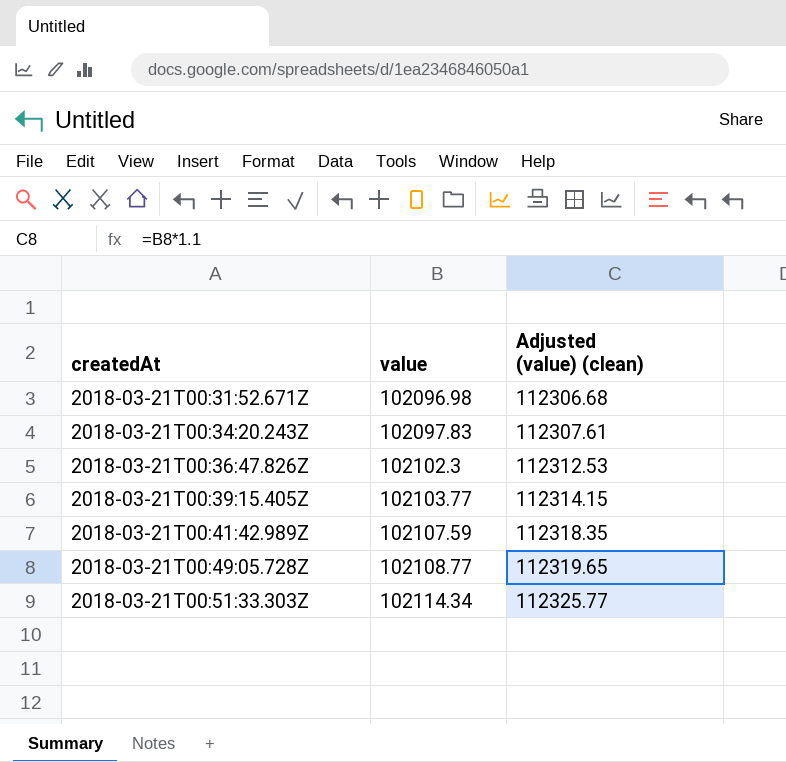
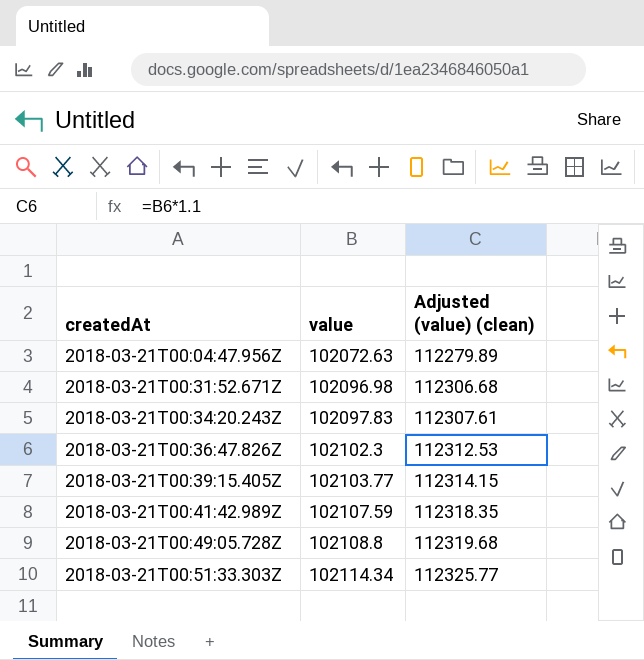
row 2018-03-21T00:04:47.956Z: none -> 102072.63 | 112279.89
2018-03-21T00:49:05.728Z | value: 102108.77 -> 102108.8
2018-03-21T00:49:05.728Z | Adjusted (value) (clean): 112319.65 -> 112319.68

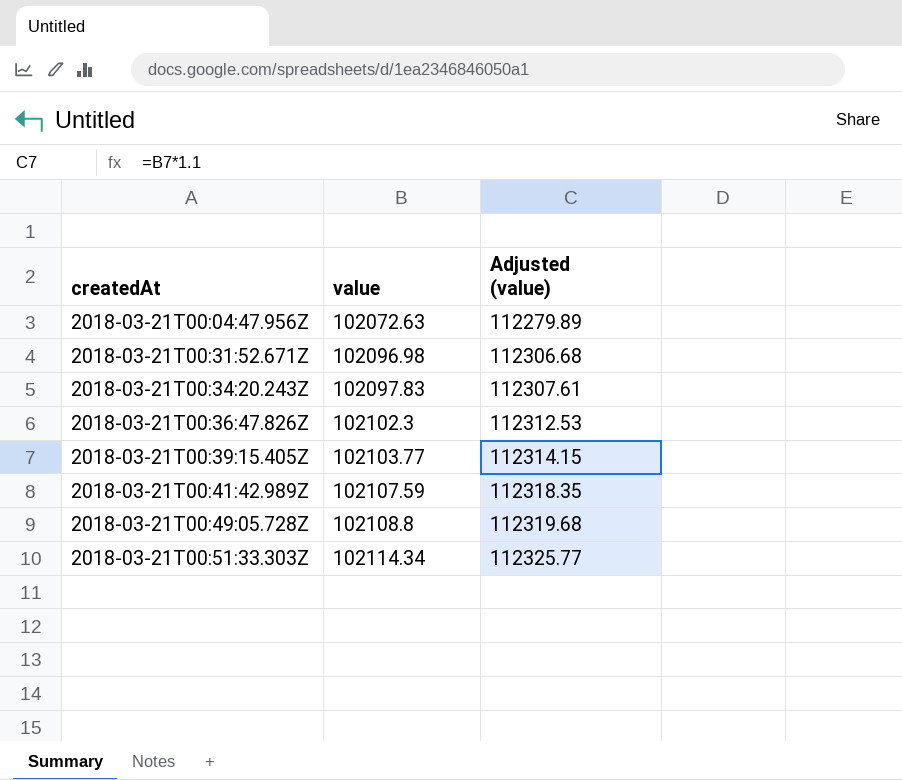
column name: Adjusted (value) (clean) -> Adjusted (value)

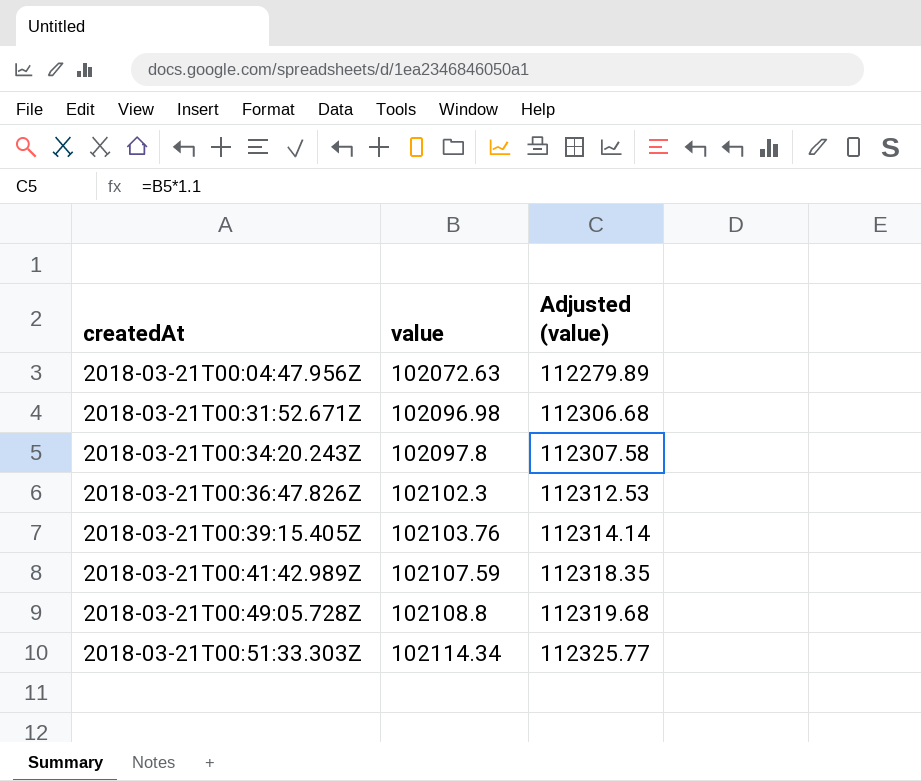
2018-03-21T00:34:20.243Z | value: 102097.83 -> 102097.8
2018-03-21T00:34:20.243Z | Adjusted (value): 112307.61 -> 112307.58
2018-03-21T00:39:15.405Z | value: 102103.77 -> 102103.76
2018-03-21T00:39:15.405Z | Adjusted (value): 112314.15 -> 112314.14

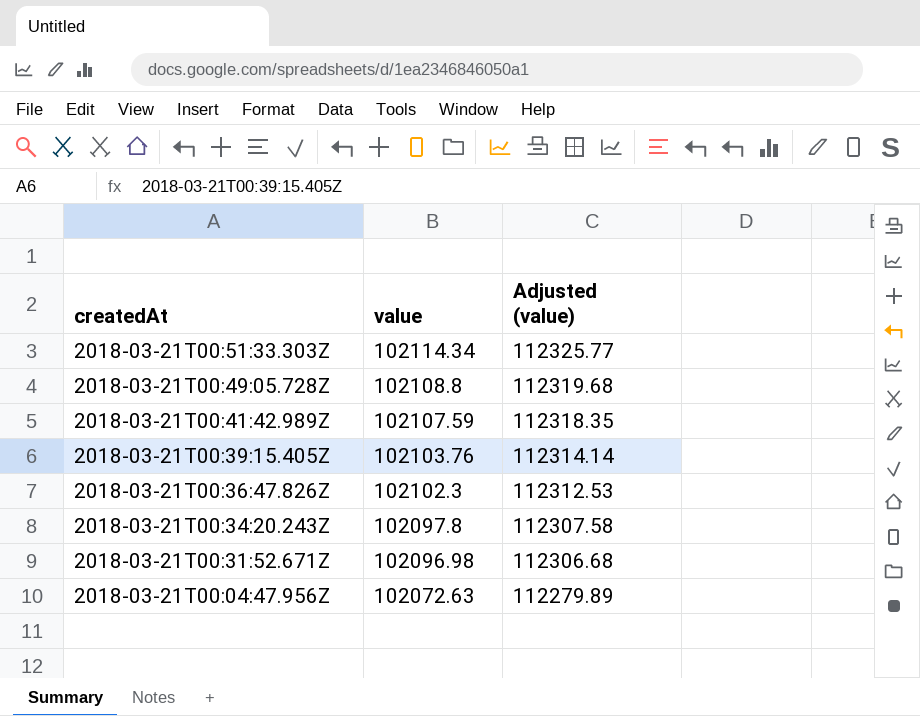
row order: createdAt ascending -> createdAt descending

